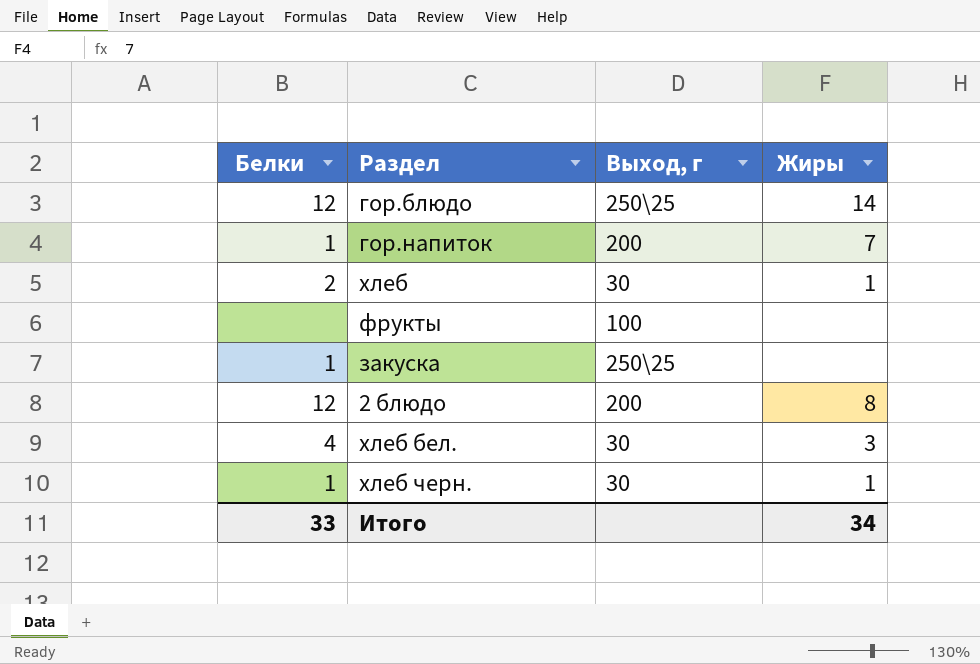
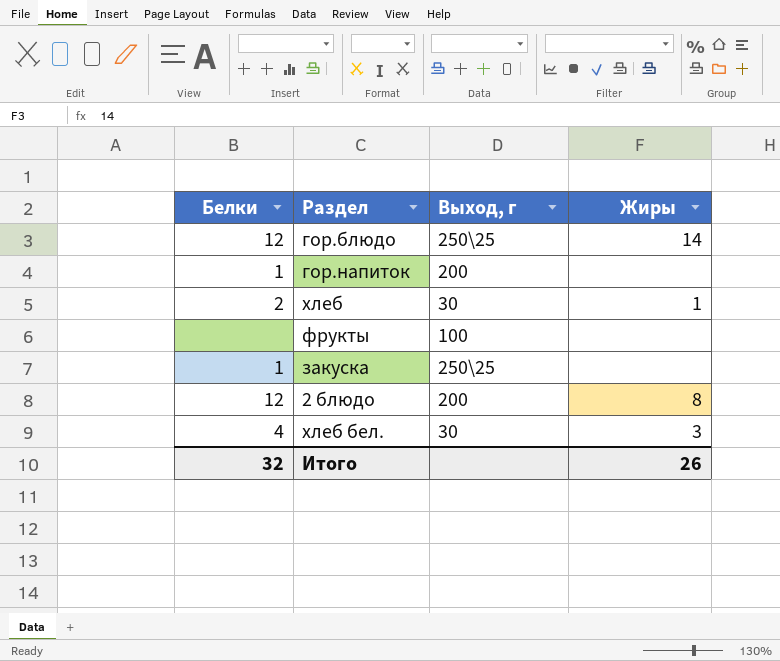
row хлеб черн.: 1 | 30 | 1 -> none
гор.напиток | Жиры: 7 -> none
Итого | Белки: 33 -> 32
Итого | Жиры: 34 -> 26

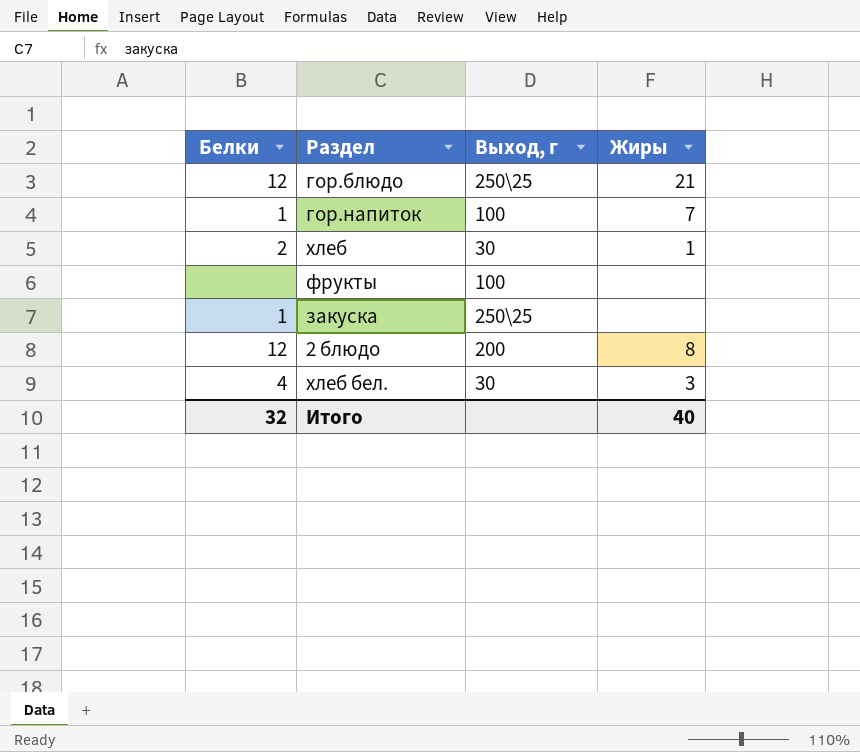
гор.блюдо | Жиры: 14 -> 21
гор.напиток | Выход, г: 200 -> 100
гор.напиток | Жиры: none -> 7
Итого | Жиры: 26 -> 40

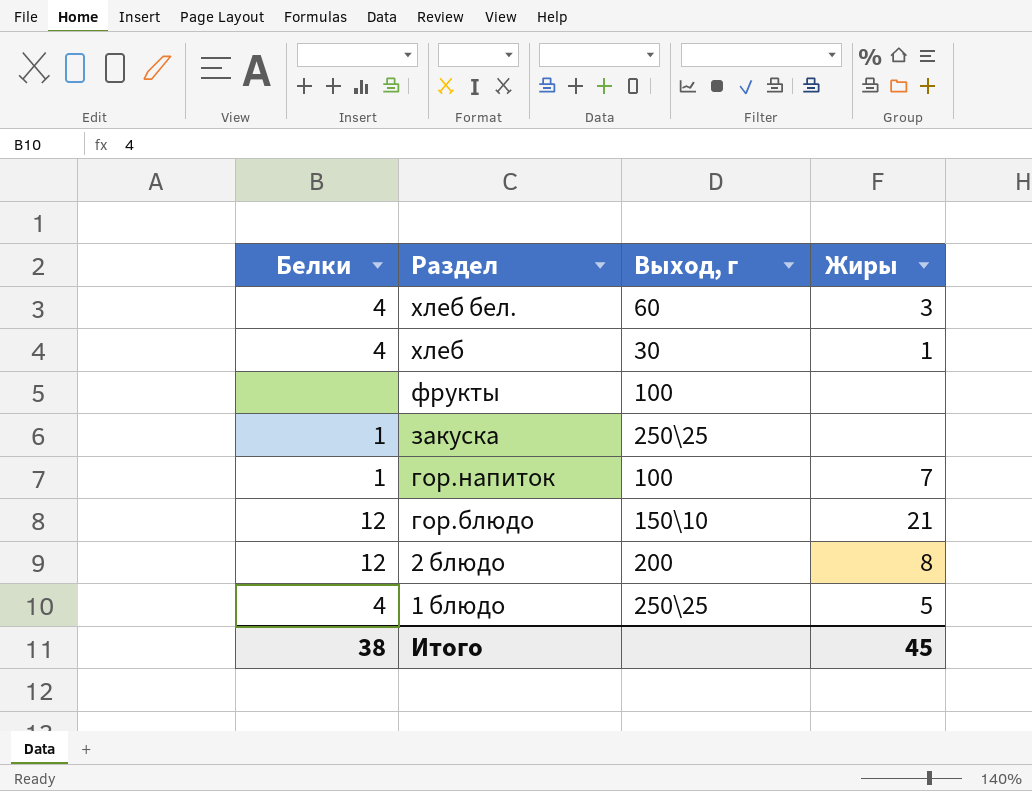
row order: none -> Раздел descending
хлеб бел. | Выход, г: 30 -> 60
хлеб | Белки: 2 -> 4
гор.блюдо | Выход, г: 250\25 -> 150\10
row 1 блюдо: none -> 4 | 250\25 | 5
Итого | Белки: 32 -> 38
Итого | Жиры: 40 -> 45

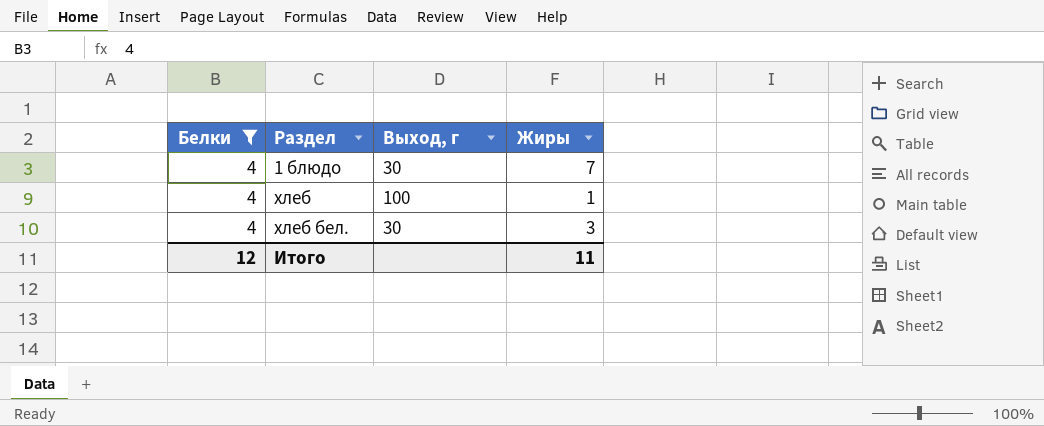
filter: none -> Белки = 4
row order: Раздел descending -> Раздел ascending
1 блюдо | Выход, г: 250\25 -> 30
1 блюдо | Жиры: 5 -> 7
хлеб | Выход, г: 30 -> 100
хлеб бел. | Выход, г: 60 -> 30
Итого | Белки: 38 -> 12
Итого | Жиры: 45 -> 11

